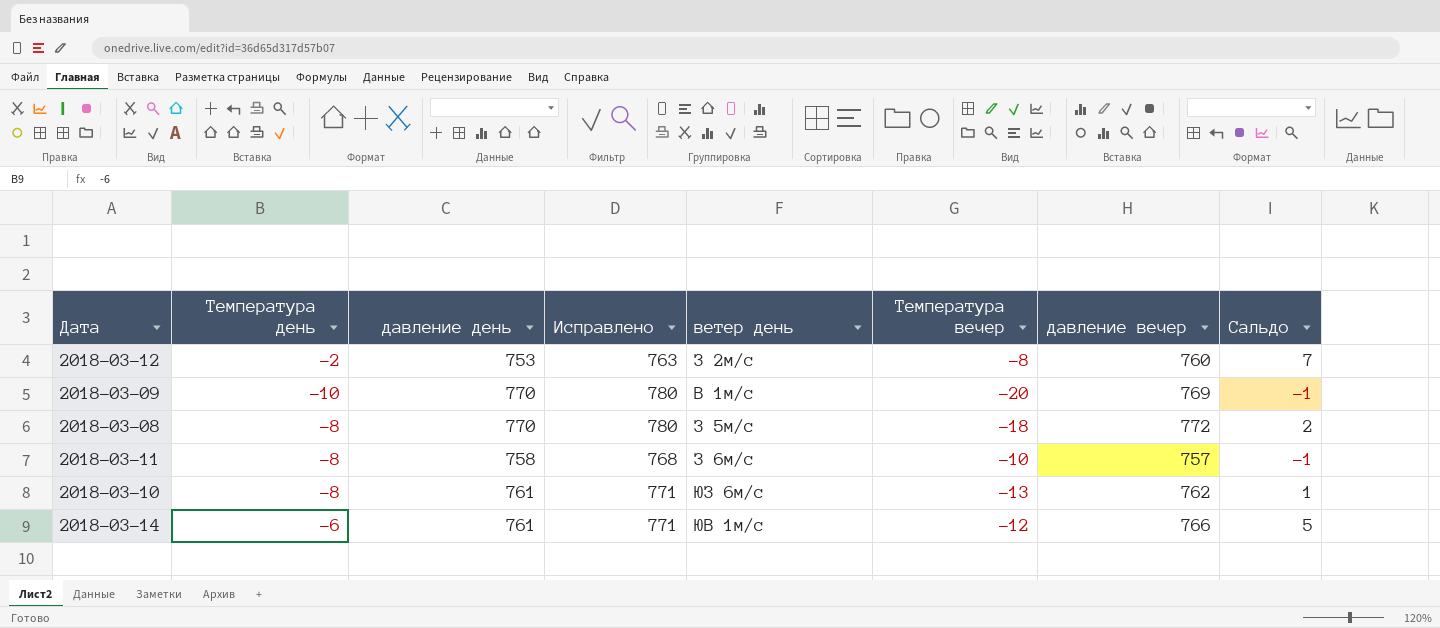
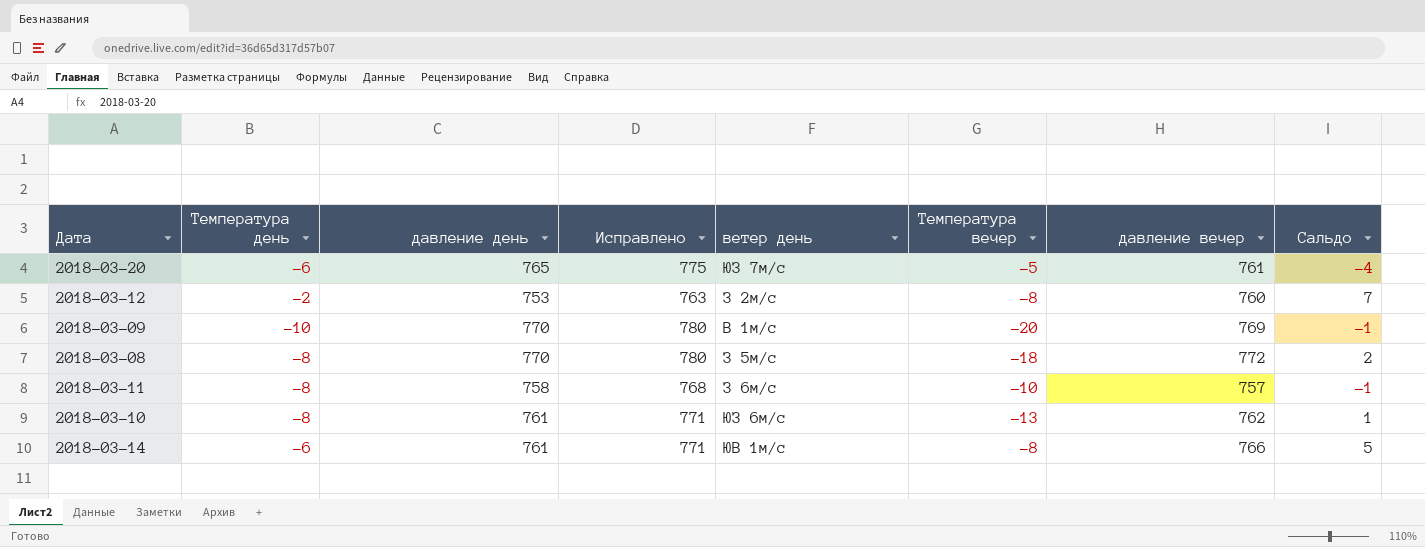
row 2018-03-20: none -> -6 | 765 | 775 | ЮЗ 7м/с | -5 | 761 | -4
2018-03-14 | Температура вечер: -12 -> -8

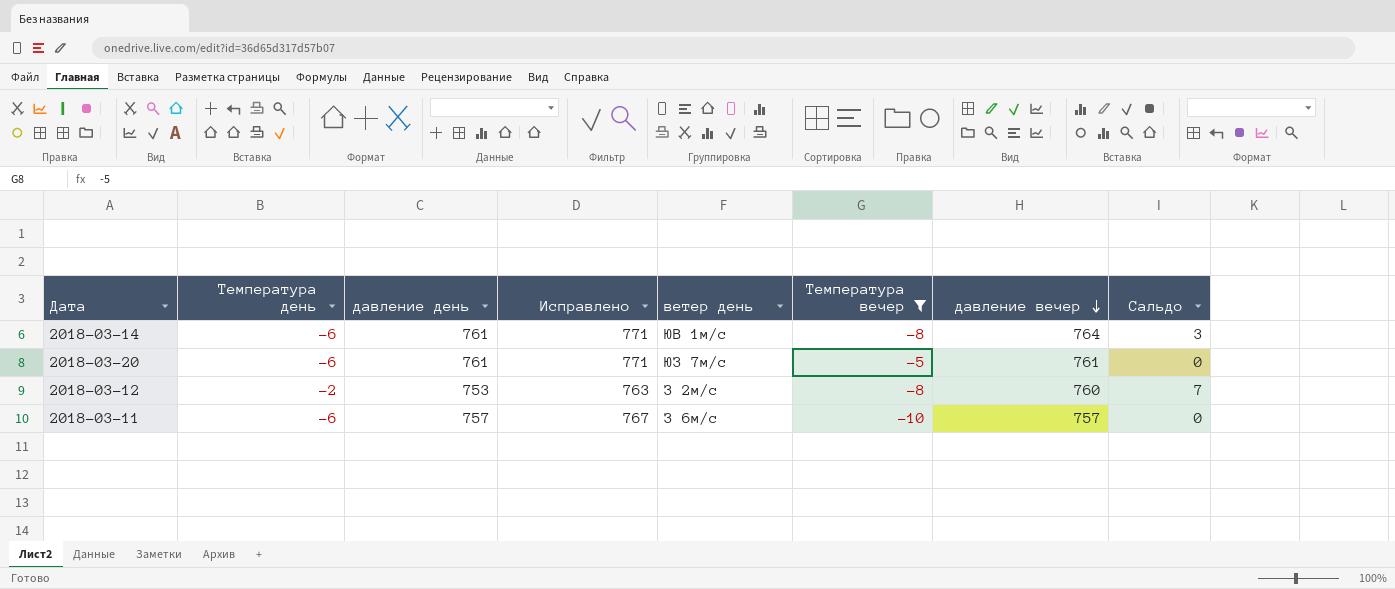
filter: none -> Температура вечер >= -10
row order: none -> давление вечер descending
2018-03-14 | давление вечер: 766 -> 764
2018-03-14 | Сальдо: 5 -> 3
2018-03-20 | давление день: 765 -> 761
2018-03-20 | Исправлено: 775 -> 771
2018-03-20 | Сальдо: -4 -> 0
2018-03-11 | Температура день: -8 -> -6
2018-03-11 | давление день: 758 -> 757
2018-03-11 | Исправлено: 768 -> 767
2018-03-11 | Сальдо: -1 -> 0

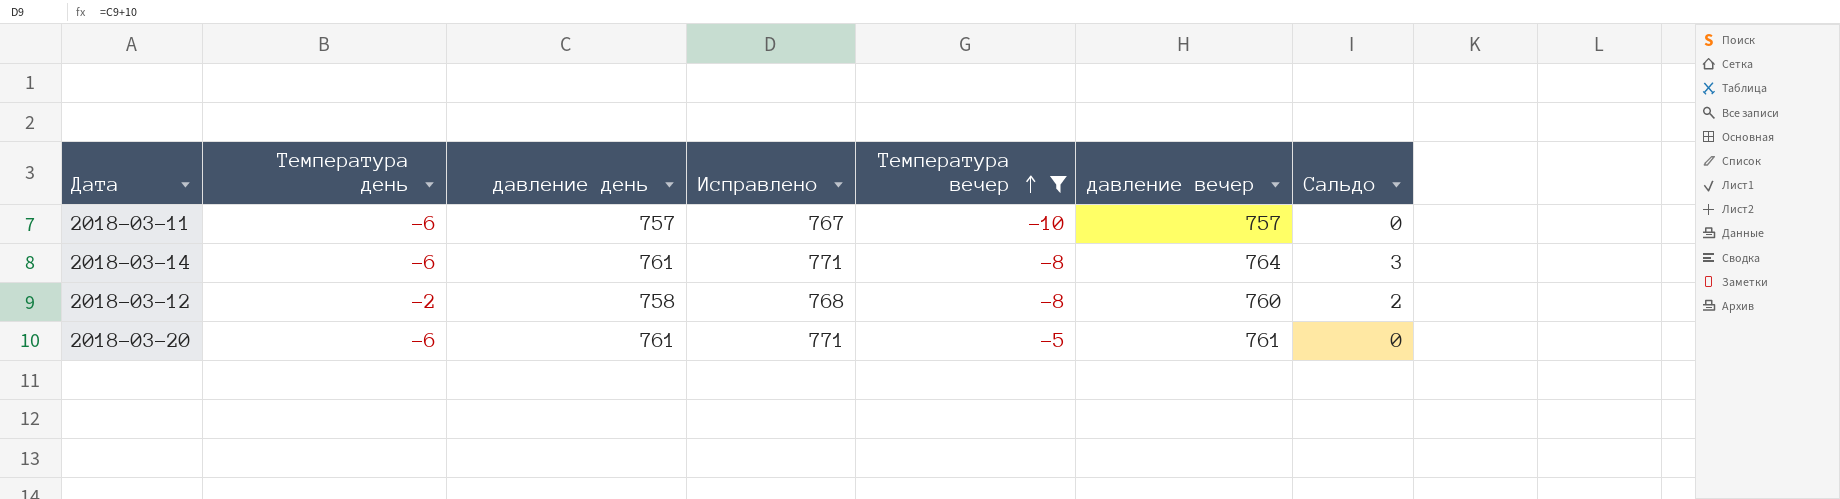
row order: давление вечер descending -> Температура вечер ascending
column ветер день | position: 5 -> none
2018-03-12 | давление день: 753 -> 758
2018-03-12 | Исправлено: 763 -> 768
2018-03-12 | Сальдо: 7 -> 2

